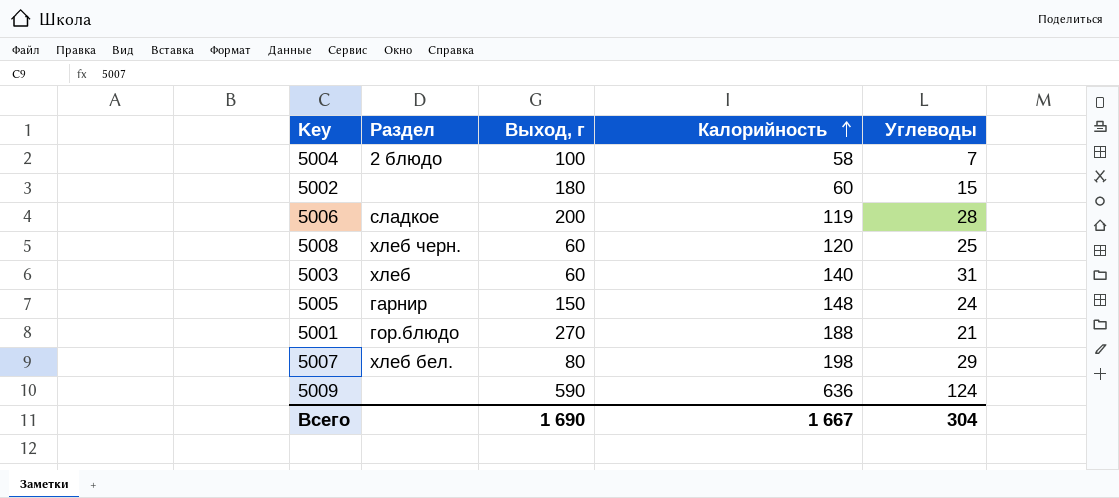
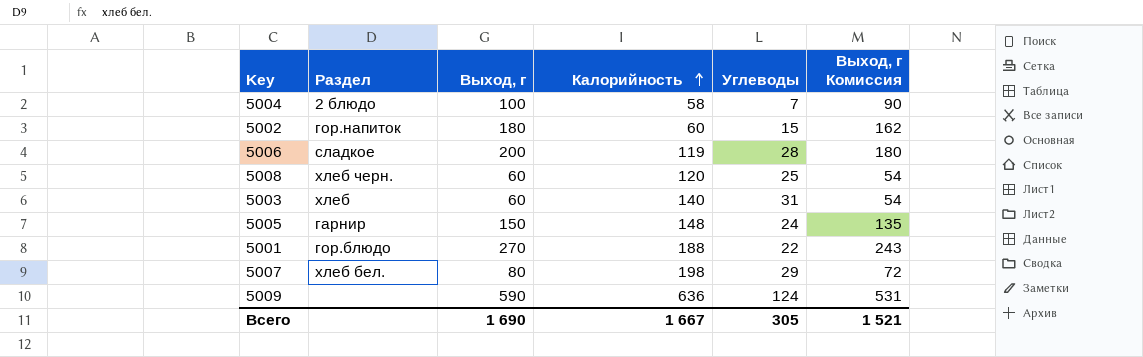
column Выход, г Комиссия | formula: none -> [Выход, г] * 0,9
5002 | Раздел: none -> гор.напиток
5001 | Углеводы: 21 -> 22
Всего | Углеводы: 304 -> 305

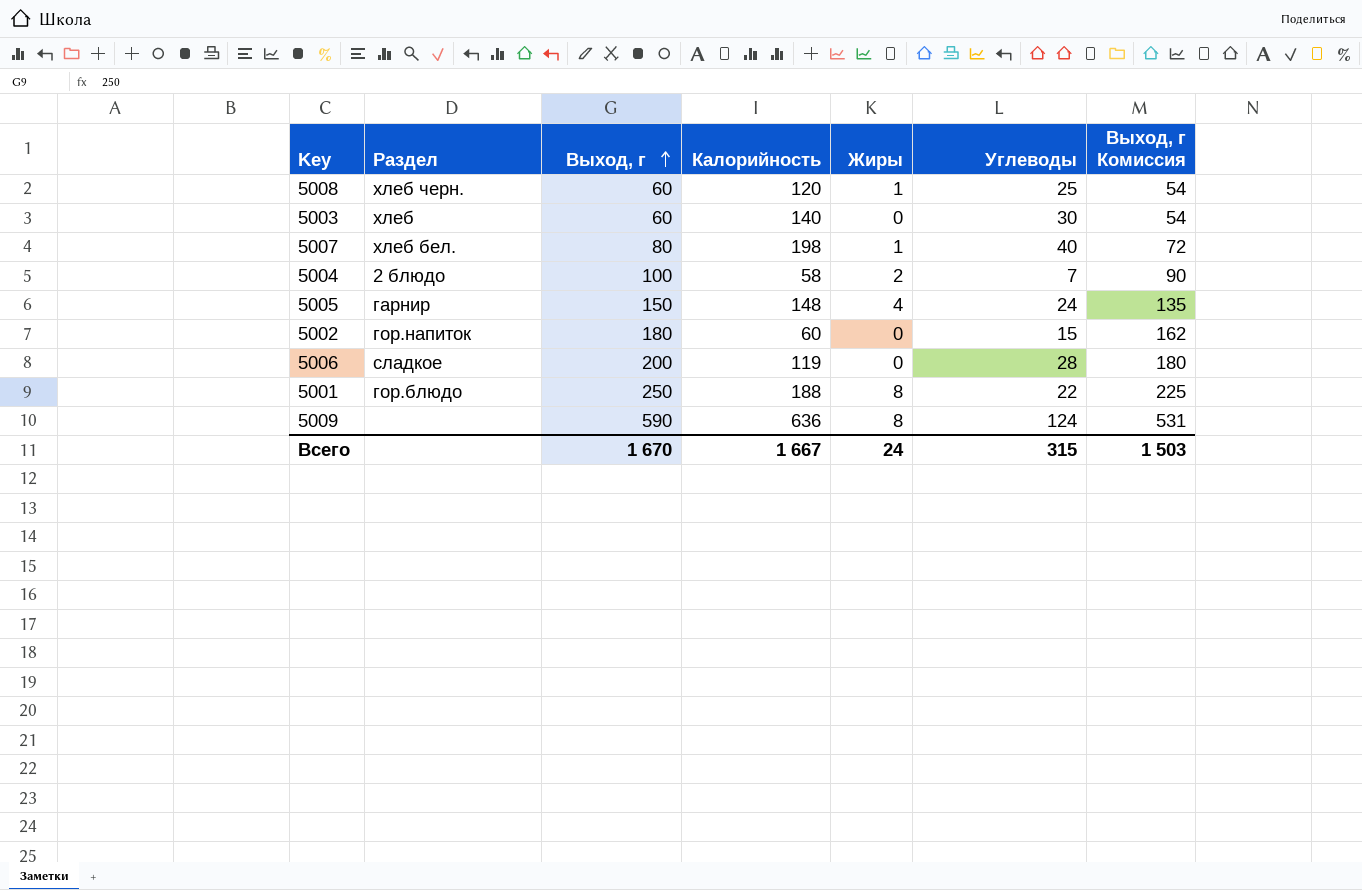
row order: Калорийность ascending -> Выход, г ascending
column Жиры | position: none -> 5
5003 | Углеводы: 31 -> 30
5007 | Углеводы: 29 -> 40
5001 | Выход, г: 270 -> 250
5001 | Выход, г Комиссия: 243 -> 225
Всего | Выход, г: 1 690 -> 1 670
Всего | Углеводы: 305 -> 315
Всего | Выход, г Комиссия: 1 521 -> 1 503

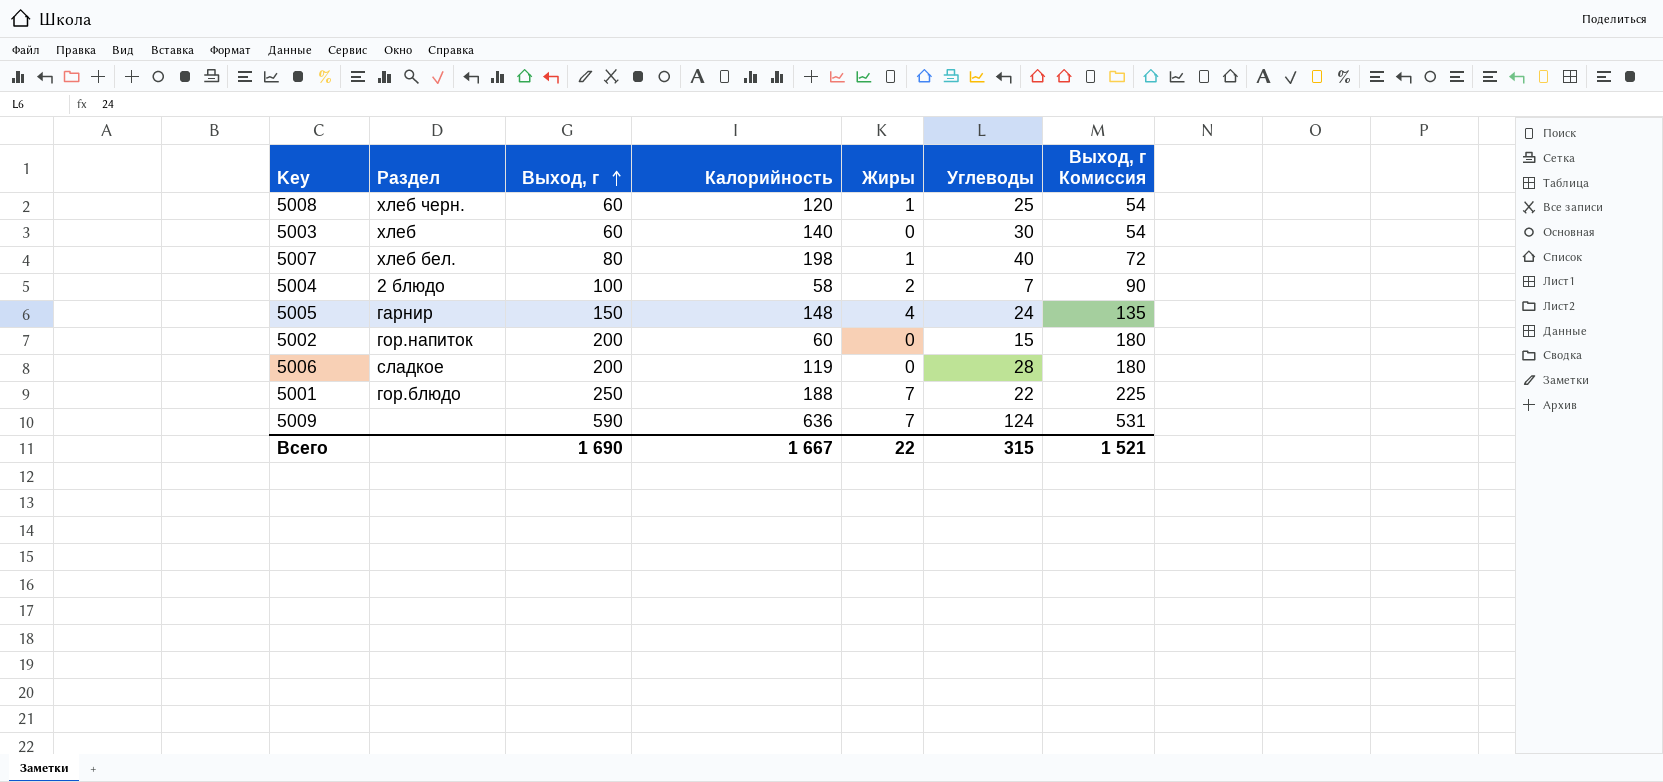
5002 | Выход, г: 180 -> 200
5002 | Выход, г Комиссия: 162 -> 180
5001 | Жиры: 8 -> 7
5009 | Жиры: 8 -> 7
Всего | Выход, г: 1 670 -> 1 690
Всего | Жиры: 24 -> 22
Всего | Выход, г Комиссия: 1 503 -> 1 521

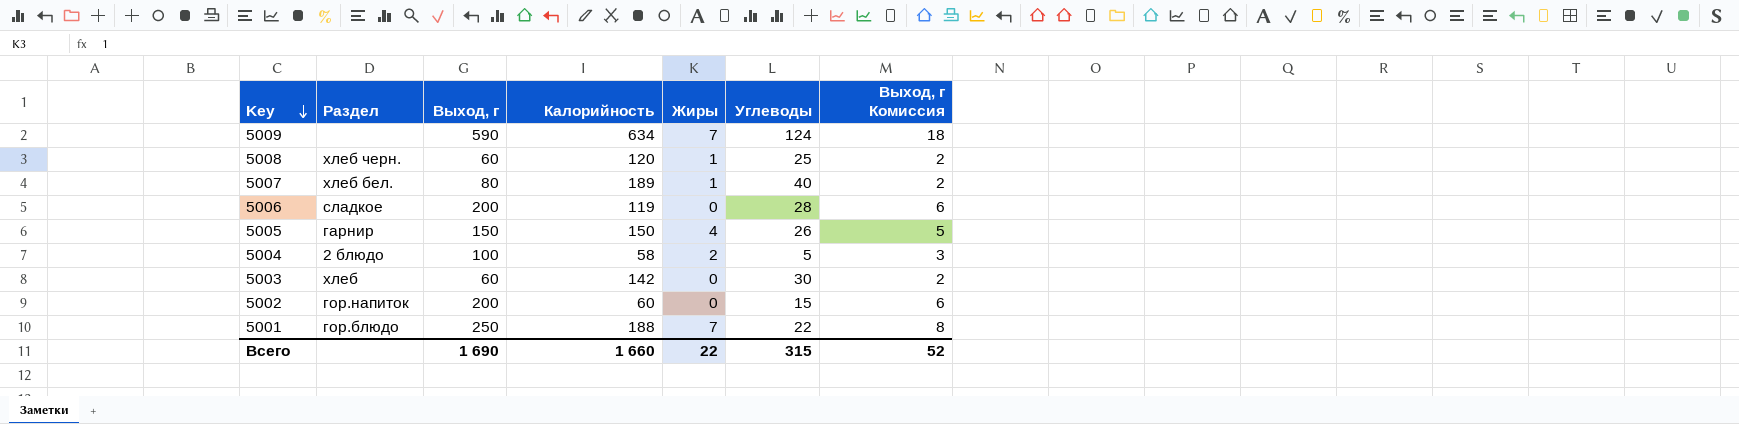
row order: Выход, г ascending -> Key descending
column Выход, г Комиссия | formula: [Выход, г] * 0,9 -> [Выход, г] * 0,03
5009 | Калорийность: 636 -> 634
5007 | Калорийность: 198 -> 189
5005 | Калорийность: 148 -> 150
5005 | Углеводы: 24 -> 26
5004 | Углеводы: 7 -> 5
5003 | Калорийность: 140 -> 142
Всего | Калорийность: 1 667 -> 1 660
Всего | Выход, г Комиссия: 1 521 -> 52

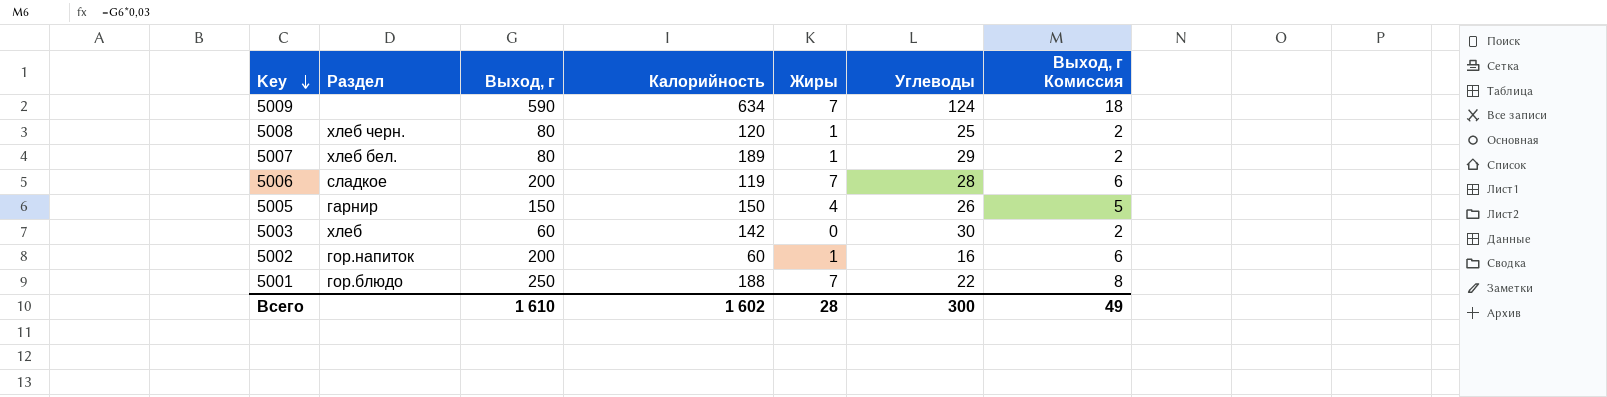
row 5004: 2 блюдо | 100 | 58 | 2 | 5 | 3 -> none
5008 | Выход, г: 60 -> 80
5007 | Углеводы: 40 -> 29
5006 | Жиры: 0 -> 7
5002 | Жиры: 0 -> 1
5002 | Углеводы: 15 -> 16
Всего | Выход, г: 1 690 -> 1 610
Всего | Калорийность: 1 660 -> 1 602
Всего | Жиры: 22 -> 28
Всего | Углеводы: 315 -> 300
Всего | Выход, г Комиссия: 52 -> 49

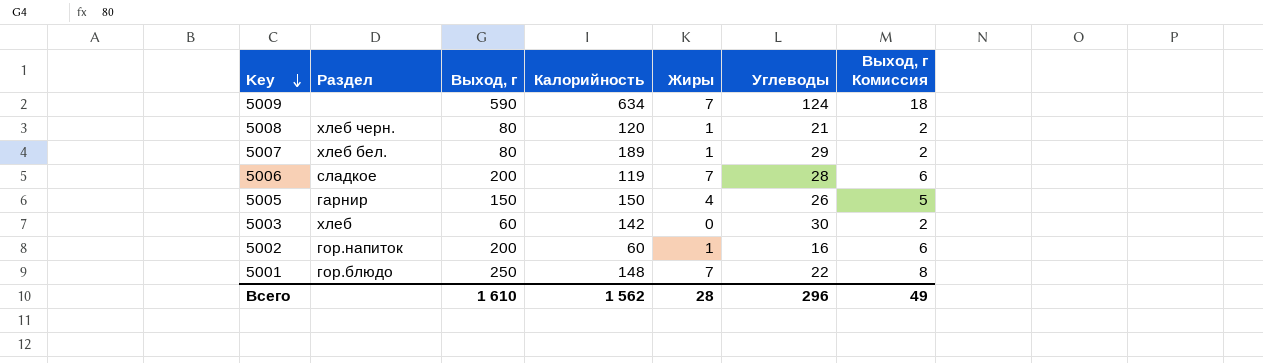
5008 | Углеводы: 25 -> 21
5001 | Калорийность: 188 -> 148
Всего | Калорийность: 1 602 -> 1 562
Всего | Углеводы: 300 -> 296

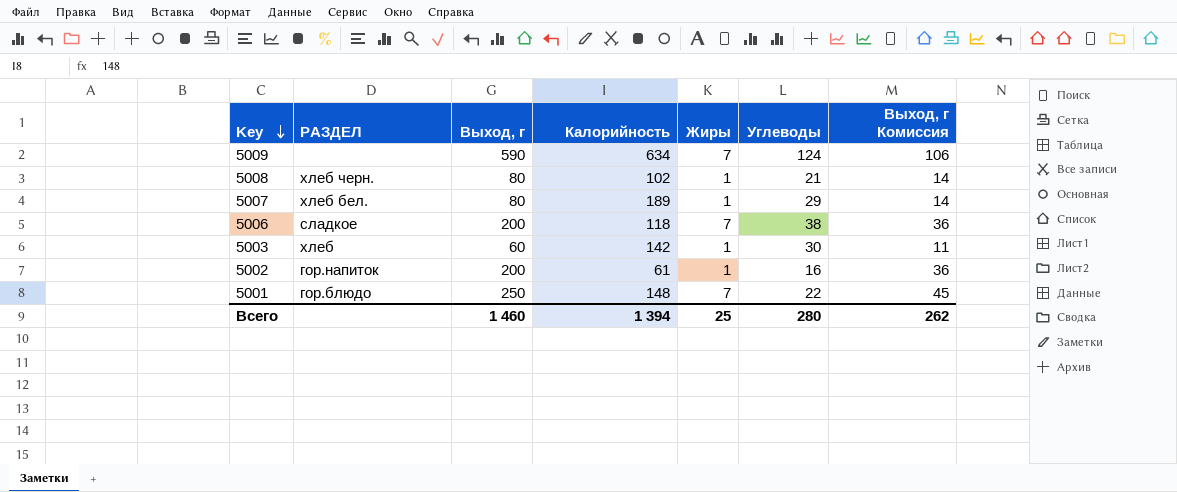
column name: Раздел -> РАЗДЕЛ
column Выход, г Комиссия | formula: [Выход, г] * 0,03 -> [Выход, г] * 0,18
row 5005: гарнир | 150 | 150 | 4 | 26 | 5 -> none
5008 | Калорийность: 120 -> 102
5006 | Калорийность: 119 -> 118
5006 | Углеводы: 28 -> 38
5003 | Жиры: 0 -> 1
5002 | Калорийность: 60 -> 61
Всего | Выход, г: 1 610 -> 1 460
Всего | Калорийность: 1 562 -> 1 394
Всего | Жиры: 28 -> 25
Всего | Углеводы: 296 -> 280
Всего | Выход, г Комиссия: 49 -> 262

